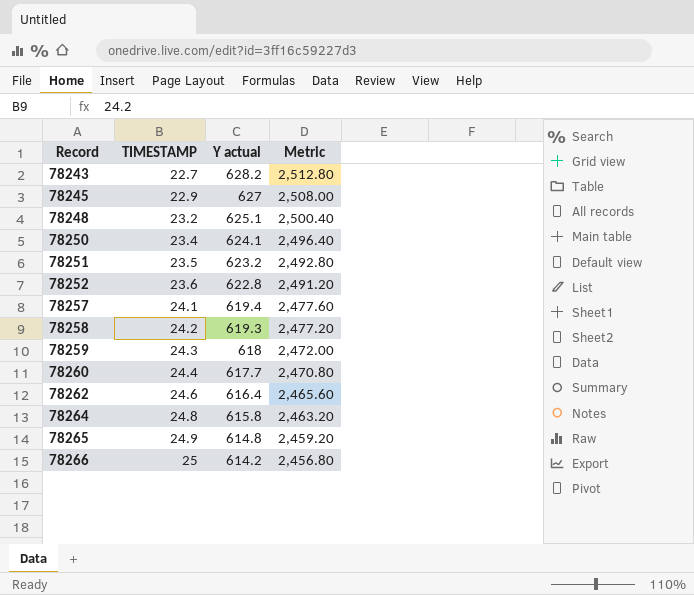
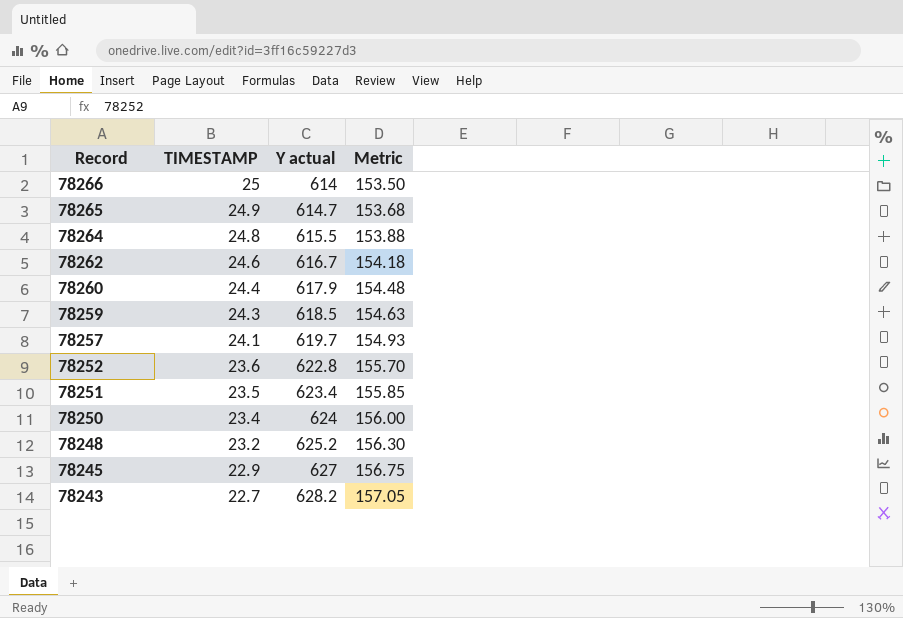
row order: Record ascending -> Record descending
column Metric | formula: [Y actual] * 4 -> [Y actual] * 0.25
row 78258: 24.2 | 619.3 | 2,477.20 -> none
78266 | Y actual: 614.2 -> 614
78265 | Y actual: 614.8 -> 614.7
78264 | Y actual: 615.8 -> 615.5
78262 | Y actual: 616.4 -> 616.7
78260 | Y actual: 617.7 -> 617.9
78259 | Y actual: 618 -> 618.5
78257 | Y actual: 619.4 -> 619.7
78251 | Y actual: 623.2 -> 623.4
78250 | Y actual: 624.1 -> 624
78248 | Y actual: 625.1 -> 625.2

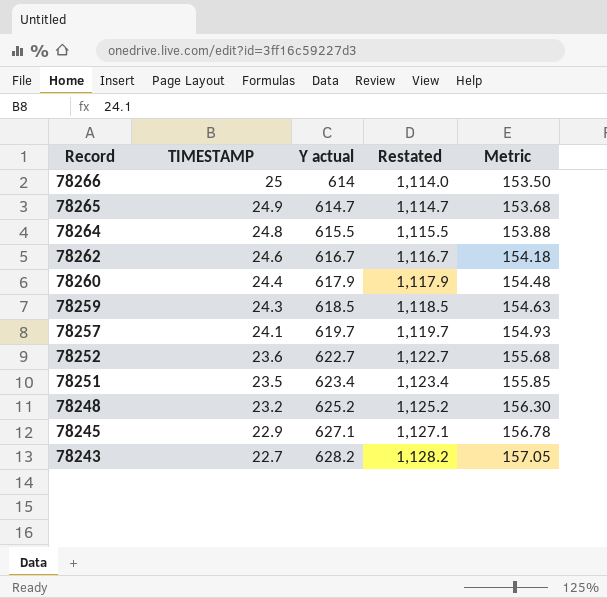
column Restated | formula: none -> [Y actual] + 500
row 78250: 23.4 | 624 | 156.00 -> none
78252 | Y actual: 622.8 -> 622.7
78252 | Metric: 155.70 -> 155.68
78245 | Y actual: 627 -> 627.1
78245 | Metric: 156.75 -> 156.78

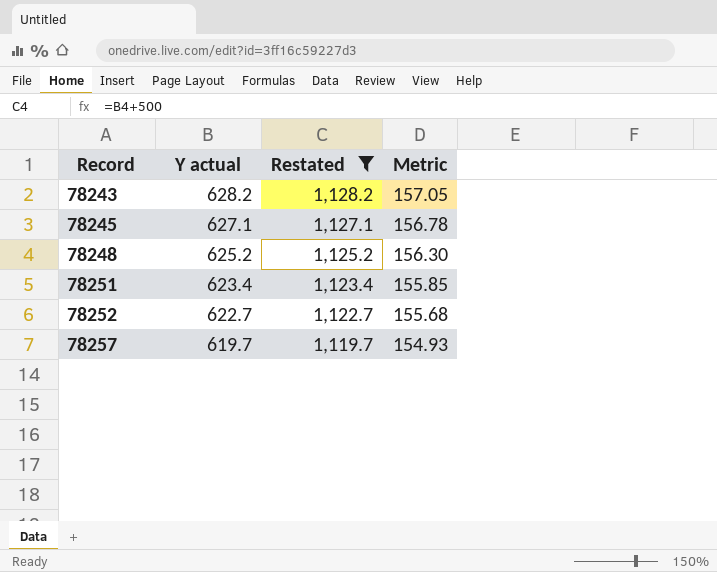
filter: none -> Restated >= 1,119.7
row order: Record descending -> Record ascending
column TIMESTAMP | position: 2 -> none

